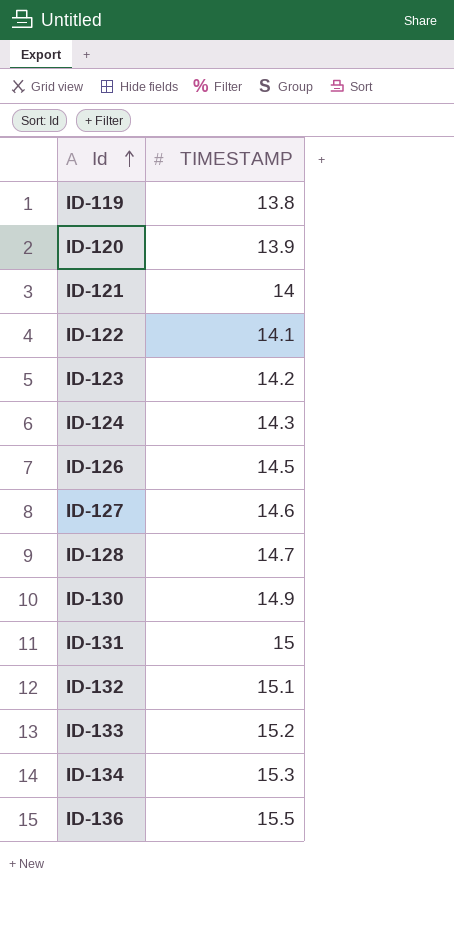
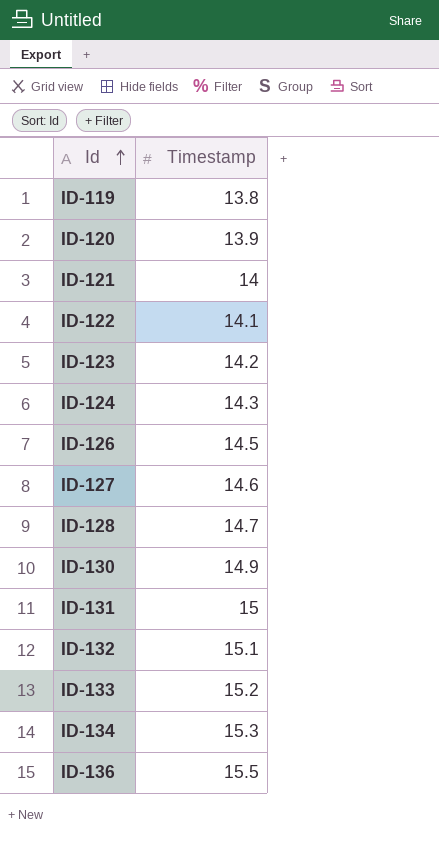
column name: TIMESTAMP -> Timestamp

